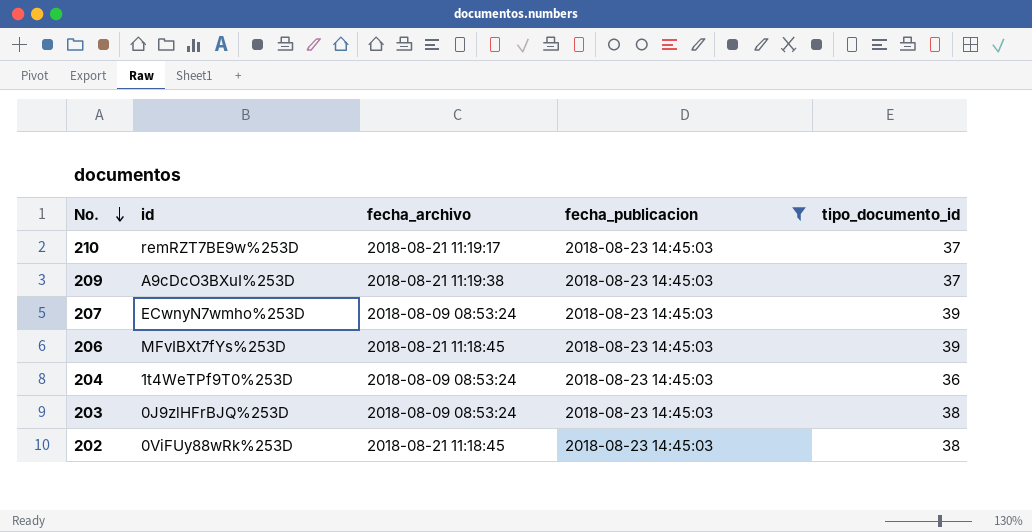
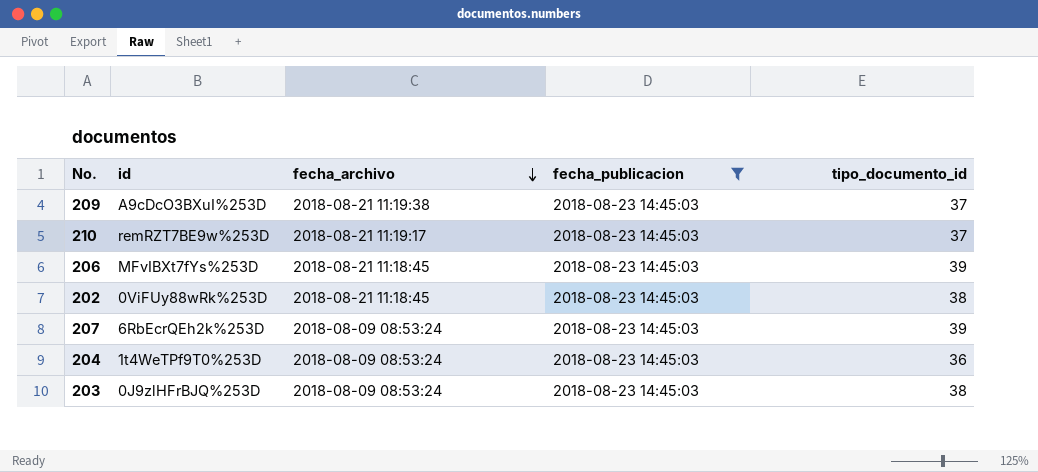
row order: No. descending -> fecha_archivo descending
207 | id: ECwnyN7wmho%253D -> 6RbEcrQEh2k%253D

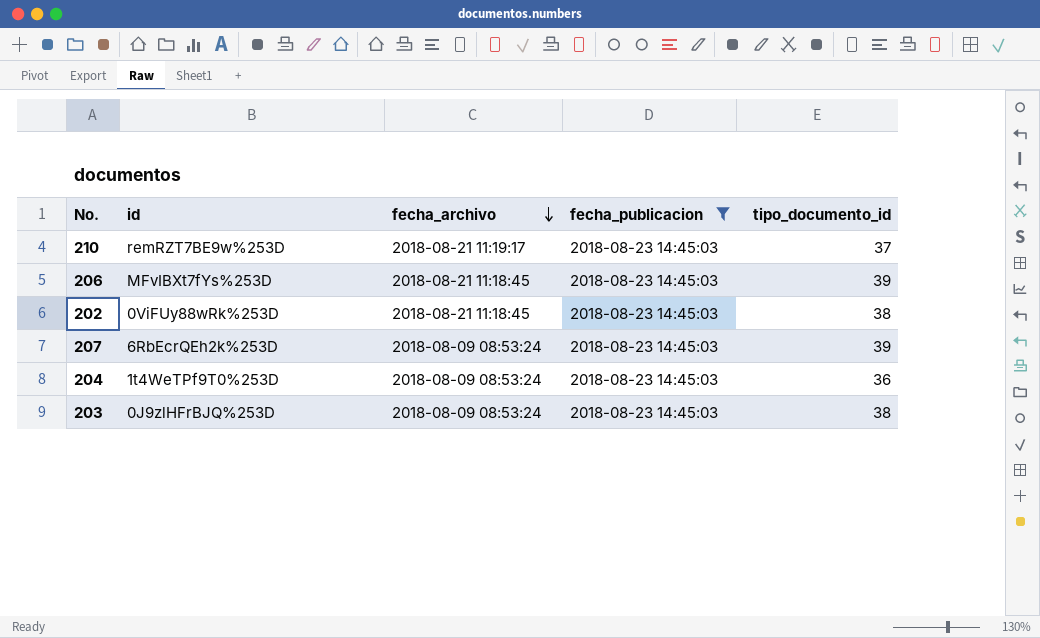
row 209: A9cDcO3BXuI%253D | 2018-08-21 11:19:38 | 2018-08-23 14:45:03 | 37 -> none

